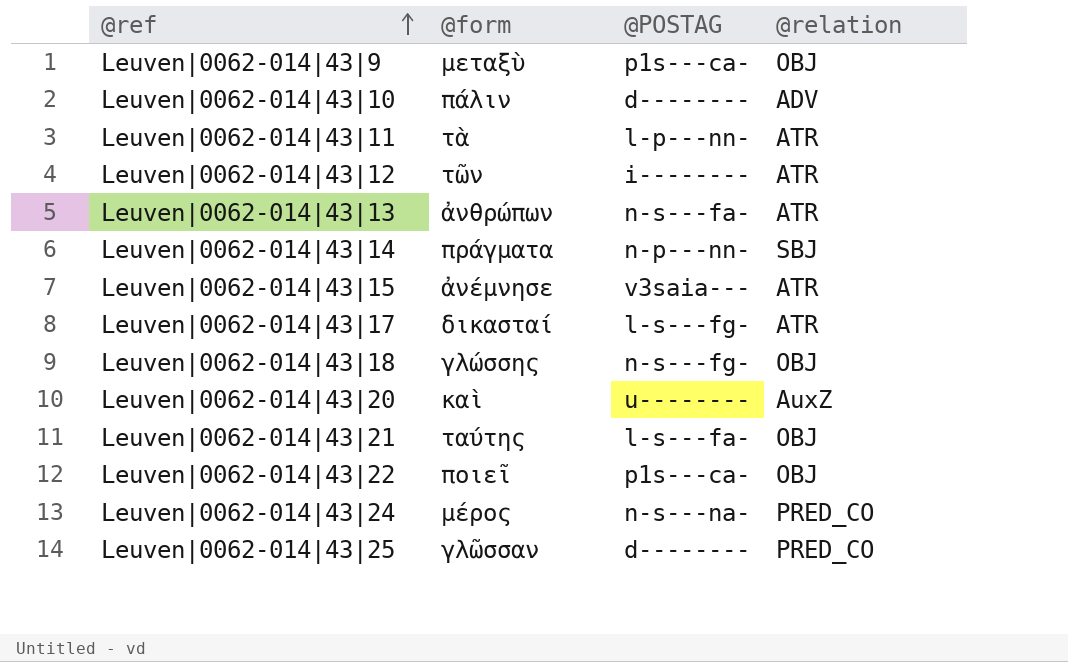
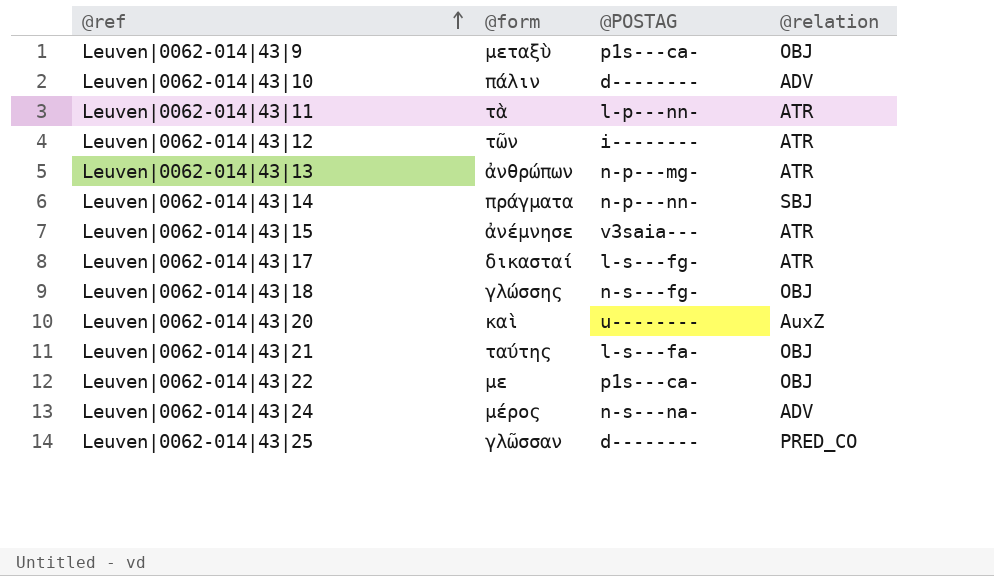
Leuven|0062-014|43|13 | @POSTAG: n-s---fa- -> n-p---mg-
Leuven|0062-014|43|22 | @form: ποιεῖ -> με
Leuven|0062-014|43|24 | @relation: PRED_CO -> ADV

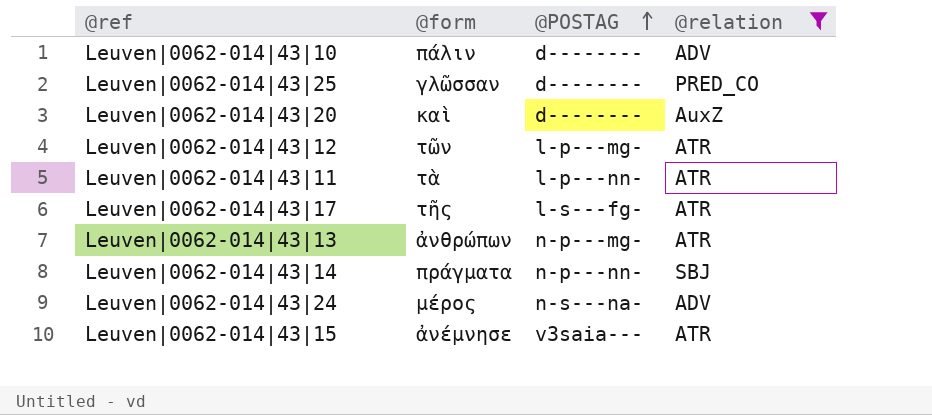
filter: none -> @relation != OBJ
row order: @ref ascending -> @POSTAG ascending
Leuven|0062-014|43|20 | @POSTAG: u-------- -> d--------
Leuven|0062-014|43|12 | @POSTAG: i-------- -> l-p---mg-
Leuven|0062-014|43|17 | @form: δικασταί -> τῆς

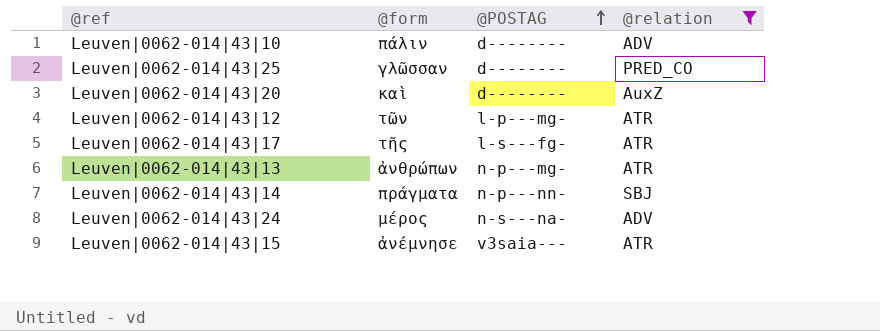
row Leuven|0062-014|43|11: τὰ | l-p---nn- | ATR -> none

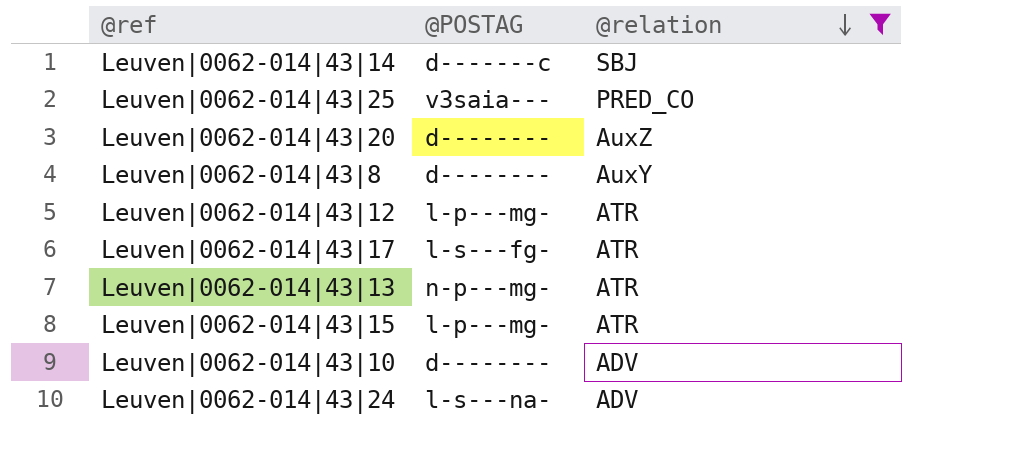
row order: @POSTAG ascending -> @relation descending
column @form | position: 2 -> none
Leuven|0062-014|43|14 | @POSTAG: n-p---nn- -> d-------c
Leuven|0062-014|43|25 | @POSTAG: d-------- -> v3saia---
row Leuven|0062-014|43|8: none -> d-------- | AuxY
Leuven|0062-014|43|15 | @POSTAG: v3saia--- -> l-p---mg-
Leuven|0062-014|43|24 | @POSTAG: n-s---na- -> l-s---na-

